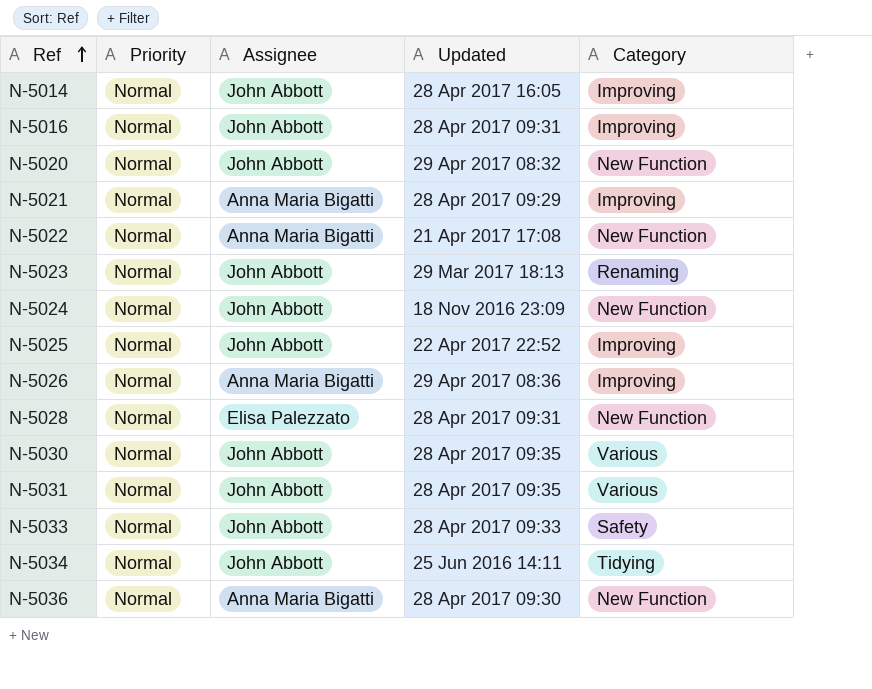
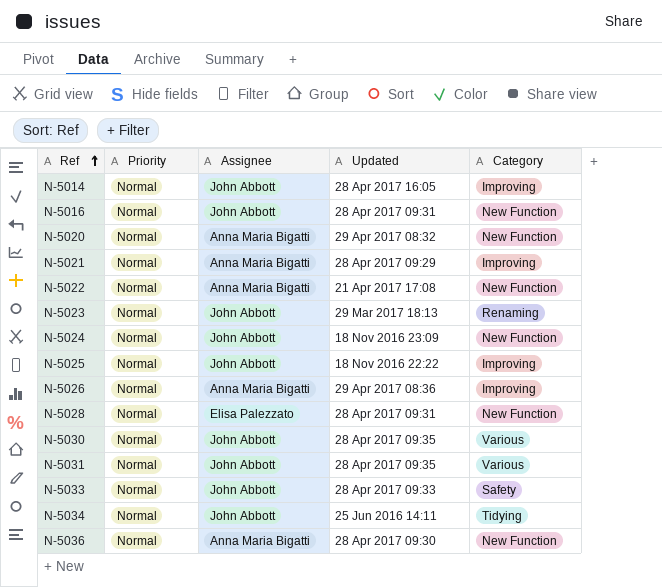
N-5016 | Category: Improving -> New Function
N-5020 | Assignee: John Abbott -> Anna Maria Bigatti
N-5025 | Updated: 22 Apr 2017 22:52 -> 18 Nov 2016 22:22

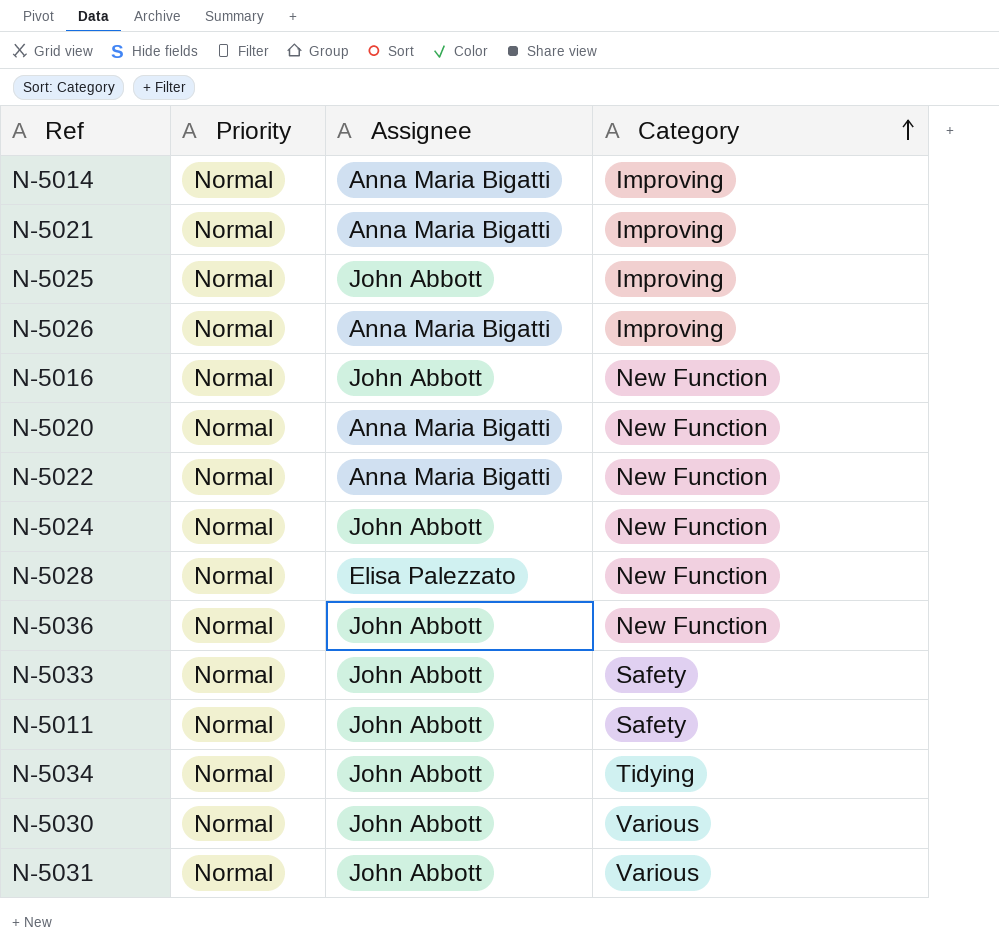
row order: Ref ascending -> Category ascending
column Updated | position: 4 -> none
row N-5023: Normal | John Abbott | 29 Mar 2017 18:13 | Renaming -> none
N-5014 | Assignee: John Abbott -> Anna Maria Bigatti
N-5036 | Assignee: Anna Maria Bigatti -> John Abbott
row N-5011: none -> Normal | John Abbott | Safety

